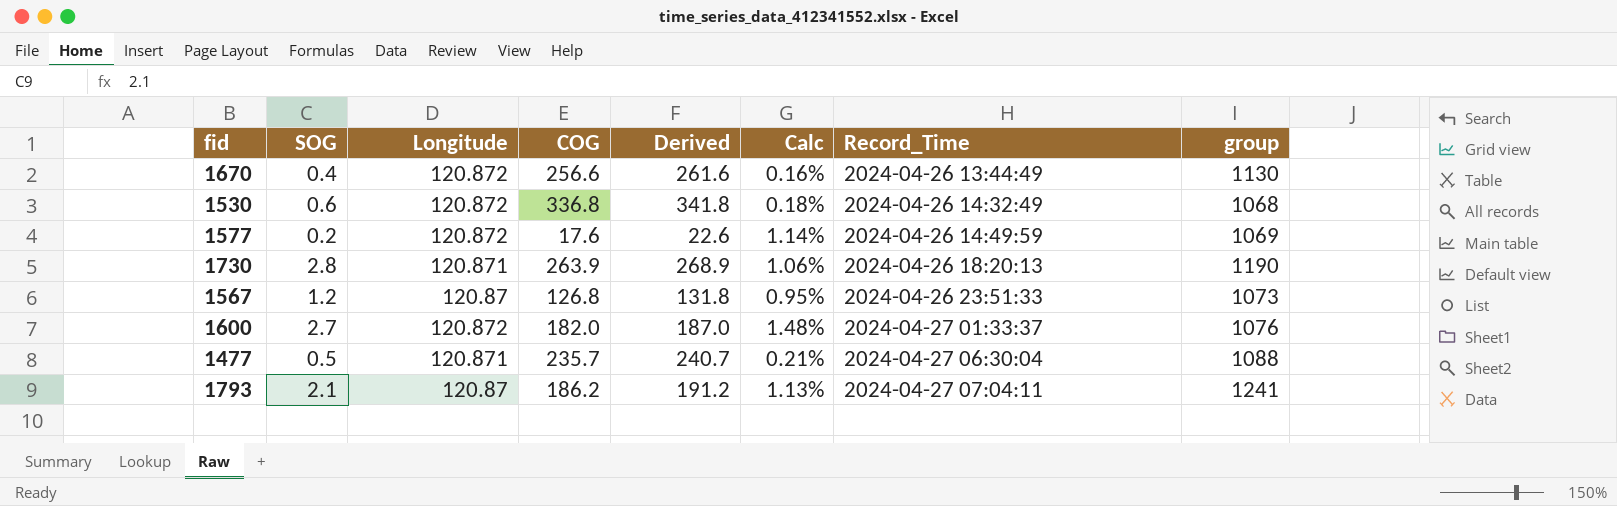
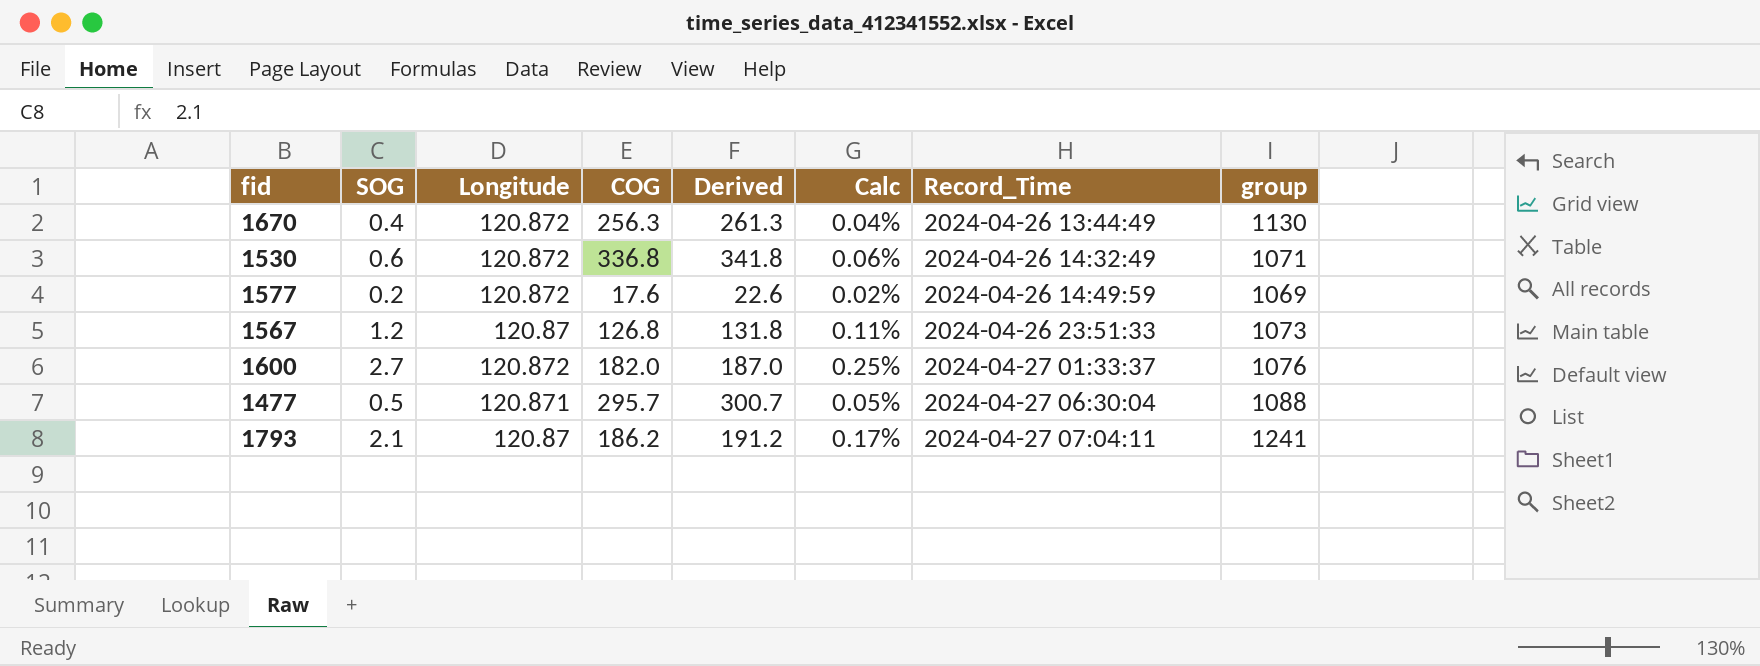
column Calc | formula: [SOG] / [COG] -> [SOG] / [group]
row 1730: 2.8 | 120.871 | 263.9 | 268.9 | 1.06% | 2024-04-26 18:20:13 | 1190 -> none
1670 | COG: 256.6 -> 256.3
1670 | Derived: 261.6 -> 261.3
1530 | group: 1068 -> 1071
1477 | COG: 235.7 -> 295.7
1477 | Derived: 240.7 -> 300.7

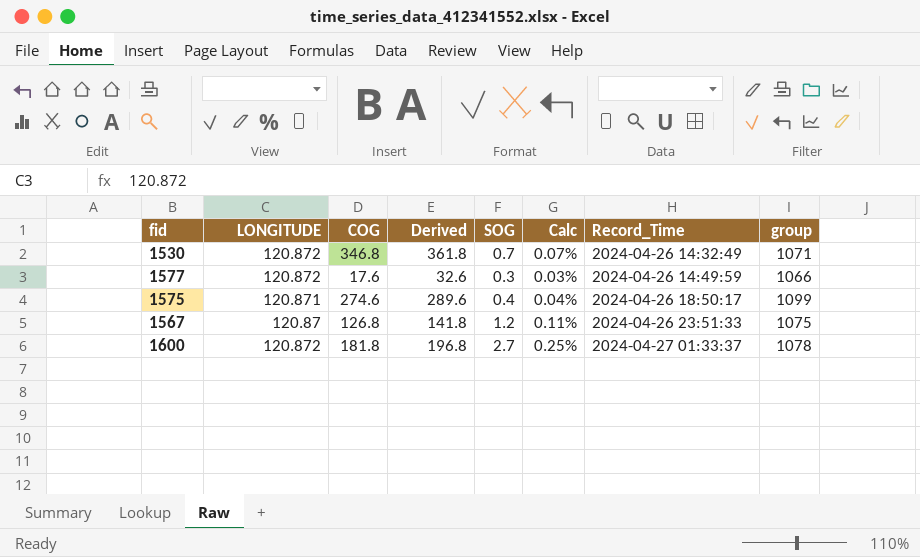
column name: Longitude -> LONGITUDE
column Derived | formula: [COG] + 5 -> [COG] + 15
column SOG | position: 2 -> 5
row 1670: 0.4 | 120.872 | 256.3 | 261.3 | 0.04% | 2024-04-26 13:44:49 | 1130 -> none
row 1477: 0.5 | 120.871 | 295.7 | 300.7 | 0.05% | 2024-04-27 06:30:04 | 1088 -> none
row 1793: 2.1 | 120.87 | 186.2 | 191.2 | 0.17% | 2024-04-27 07:04:11 | 1241 -> none
1530 | COG: 336.8 -> 346.8
1530 | SOG: 0.6 -> 0.7
1530 | Calc: 0.06% -> 0.07%
1577 | SOG: 0.2 -> 0.3
1577 | Calc: 0.02% -> 0.03%
1577 | group: 1069 -> 1066
row 1575: none -> 120.871 | 274.6 | 289.6 | 0.4 | 0.04% | 2024-04-26 18:50:17 | 1099
1567 | group: 1073 -> 1075
1600 | COG: 182.0 -> 181.8
1600 | group: 1076 -> 1078

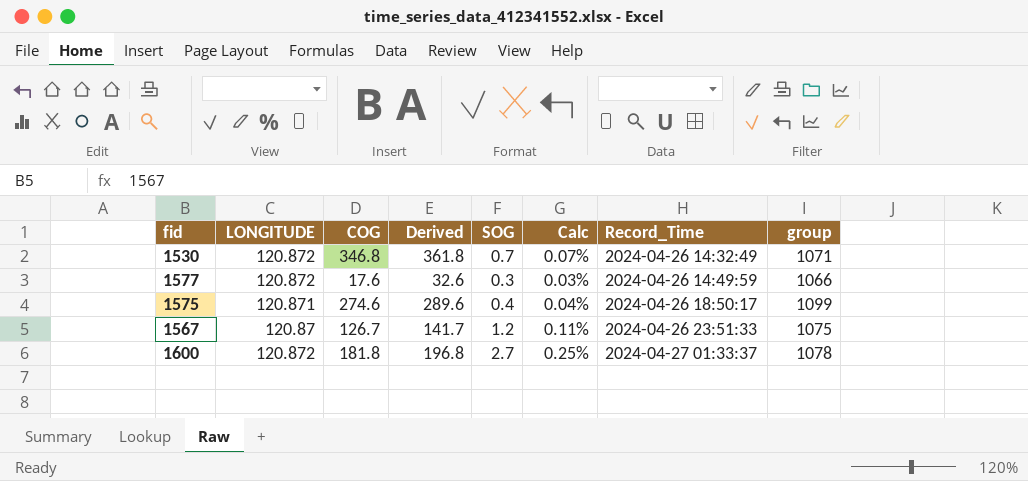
1567 | COG: 126.8 -> 126.7
1567 | Derived: 141.8 -> 141.7

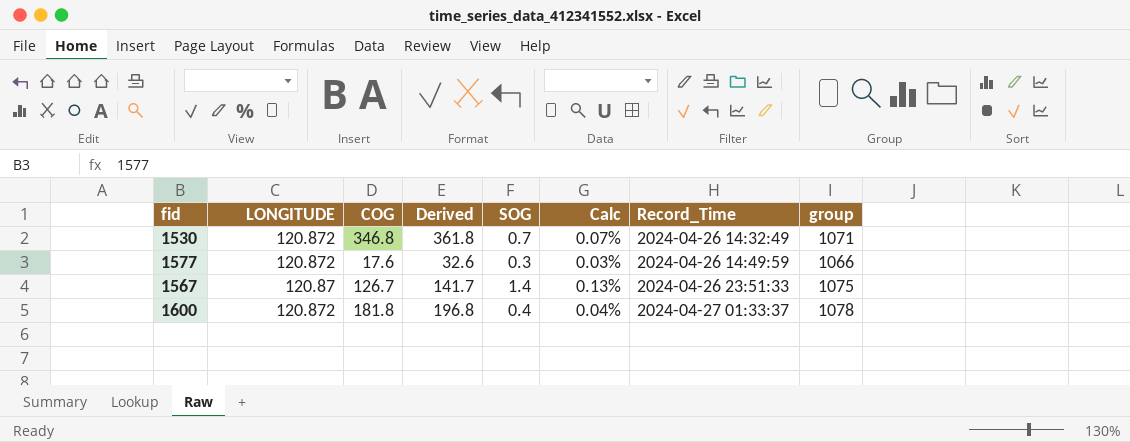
row 1575: 120.871 | 274.6 | 289.6 | 0.4 | 0.04% | 2024-04-26 18:50:17 | 1099 -> none
1567 | SOG: 1.2 -> 1.4
1567 | Calc: 0.11% -> 0.13%
1600 | SOG: 2.7 -> 0.4
1600 | Calc: 0.25% -> 0.04%

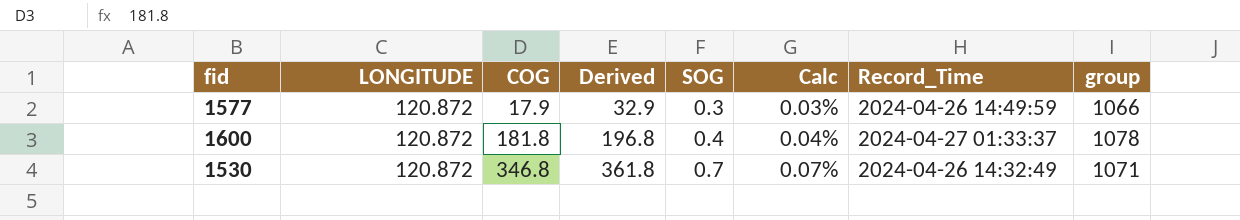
row order: Record_Time ascending -> COG ascending
row 1567: 120.87 | 126.7 | 141.7 | 1.4 | 0.13% | 2024-04-26 23:51:33 | 1075 -> none
1577 | COG: 17.6 -> 17.9
1577 | Derived: 32.6 -> 32.9

